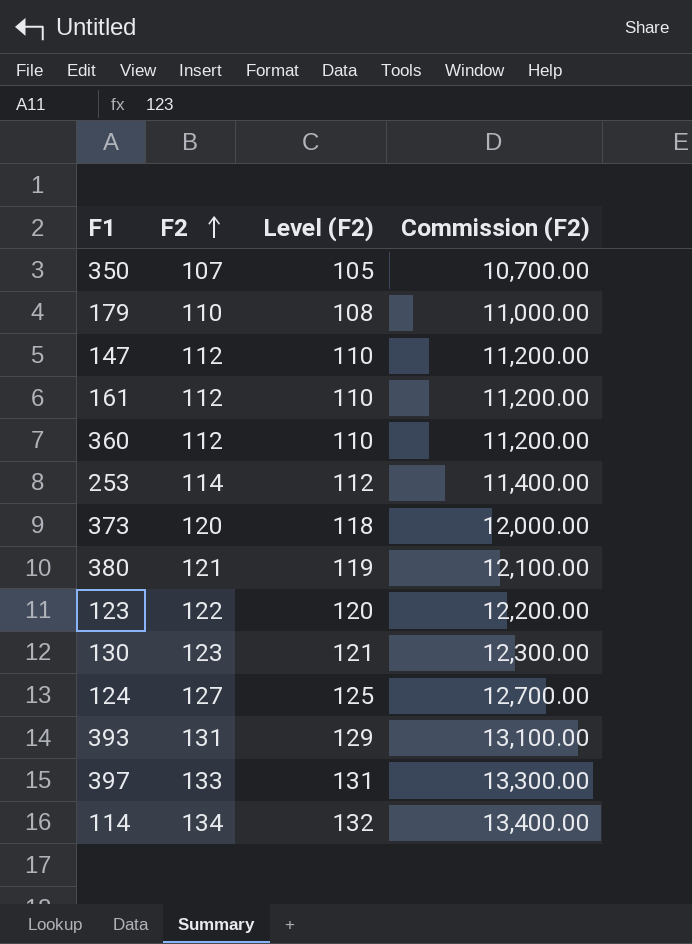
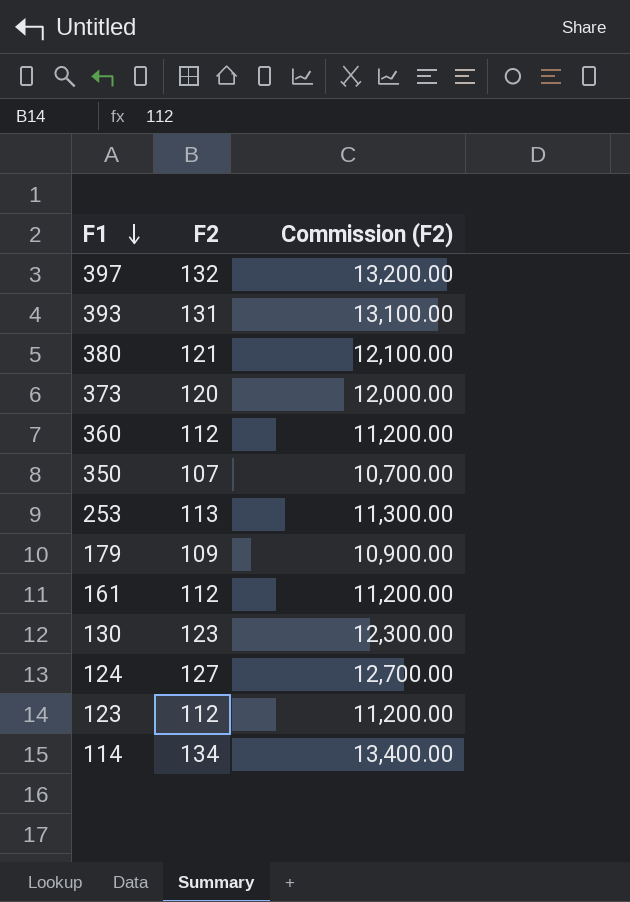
row order: F2 ascending -> F1 descending
column Level (F2) | formula: [F2] - 2 -> none
row 147: 112 | 110 | 11,200.00 -> none
397 | F2: 133 -> 132
397 | Commission (F2): 13,300.00 -> 13,200.00
253 | F2: 114 -> 113
253 | Commission (F2): 11,400.00 -> 11,300.00
179 | F2: 110 -> 109
179 | Commission (F2): 11,000.00 -> 10,900.00
123 | F2: 122 -> 112
123 | Commission (F2): 12,200.00 -> 11,200.00

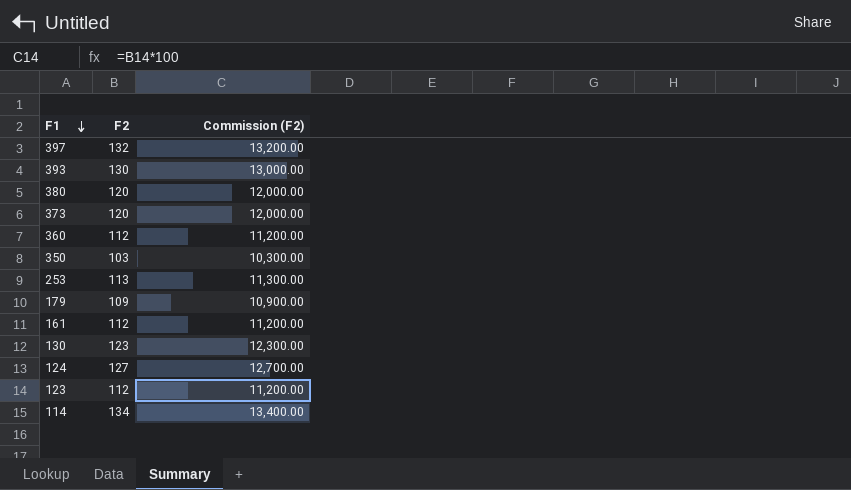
393 | F2: 131 -> 130
393 | Commission (F2): 13,100.00 -> 13,000.00
380 | F2: 121 -> 120
380 | Commission (F2): 12,100.00 -> 12,000.00
350 | F2: 107 -> 103
350 | Commission (F2): 10,700.00 -> 10,300.00

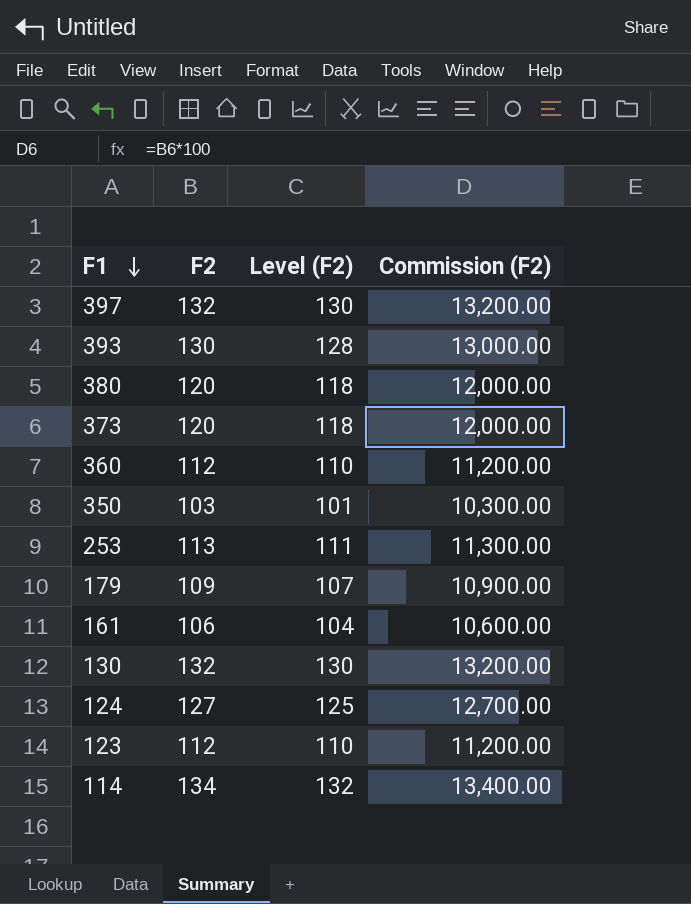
column Level (F2) | formula: none -> [F2] - 2
161 | F2: 112 -> 106
161 | Commission (F2): 11,200.00 -> 10,600.00
130 | F2: 123 -> 132
130 | Commission (F2): 12,300.00 -> 13,200.00

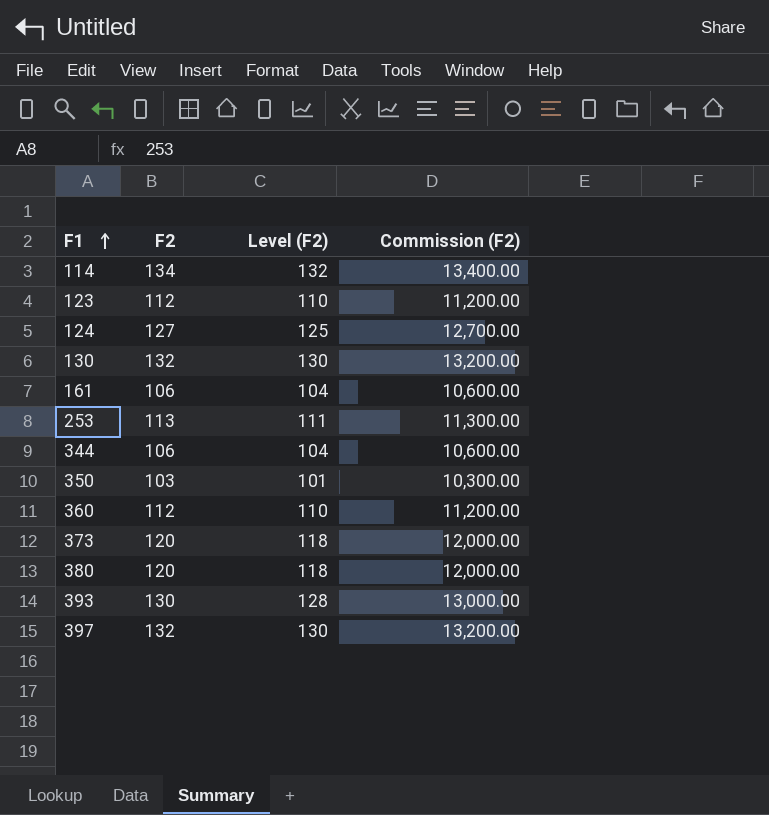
row order: F1 descending -> F1 ascending
row 179: 109 | 107 | 10,900.00 -> none
row 344: none -> 106 | 104 | 10,600.00

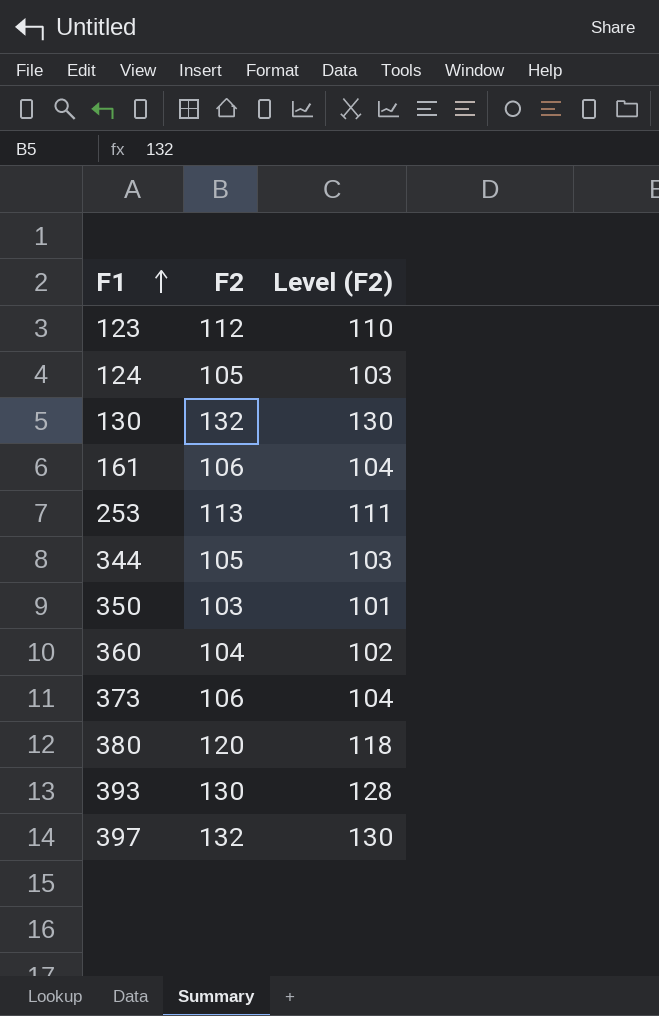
column Commission (F2) | formula: [F2] * 100 -> none
row 114: 134 | 132 | 13,400.00 -> none
124 | F2: 127 -> 105
124 | Level (F2): 125 -> 103
344 | F2: 106 -> 105
344 | Level (F2): 104 -> 103
360 | F2: 112 -> 104
360 | Level (F2): 110 -> 102
373 | F2: 120 -> 106
373 | Level (F2): 118 -> 104

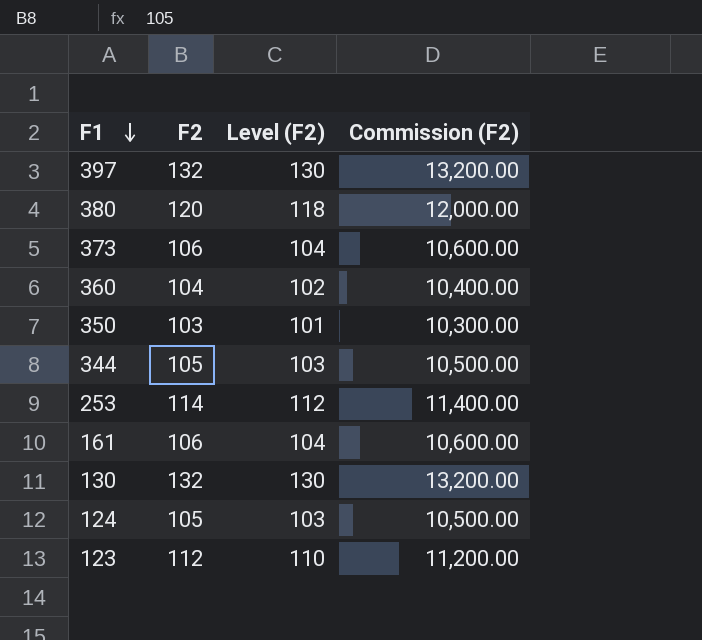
row order: F1 ascending -> F1 descending
column Commission (F2) | formula: none -> [F2] * 100
row 393: 130 | 128 -> none
253 | F2: 113 -> 114
253 | Level (F2): 111 -> 112

